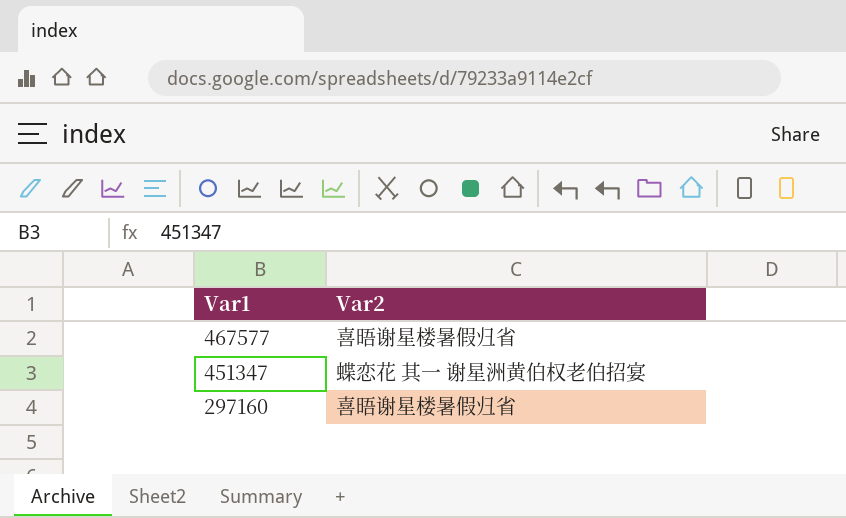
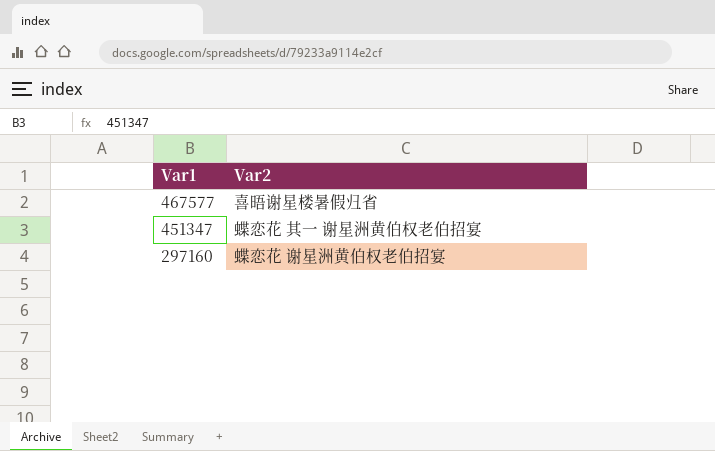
297160 | Var2: 喜晤谢星楼暑假归省 -> 蝶恋花 谢星洲黄伯权老伯招宴

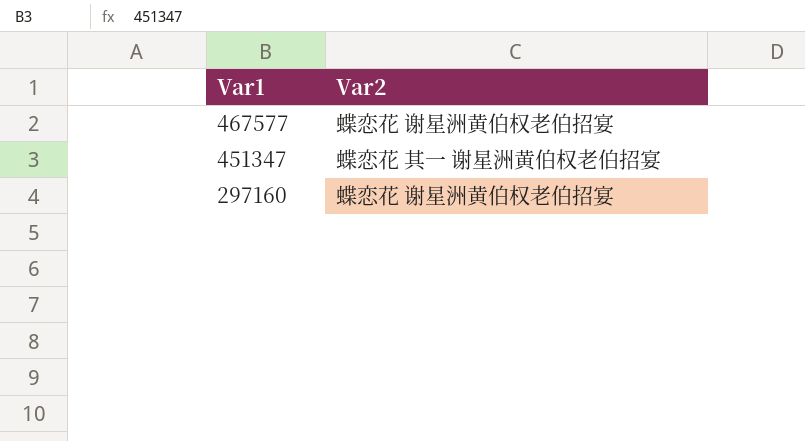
467577 | Var2: 喜晤谢星楼暑假归省 -> 蝶恋花 谢星洲黄伯权老伯招宴

